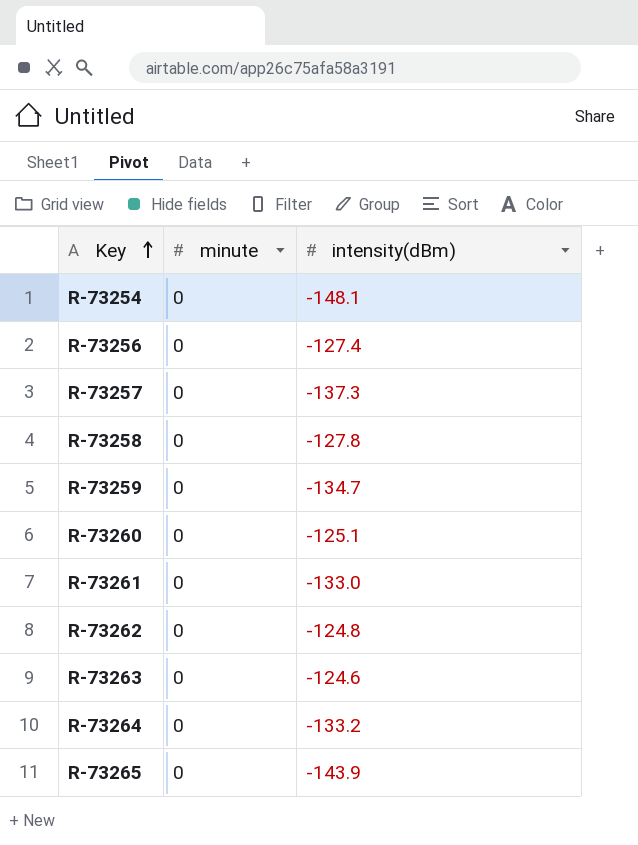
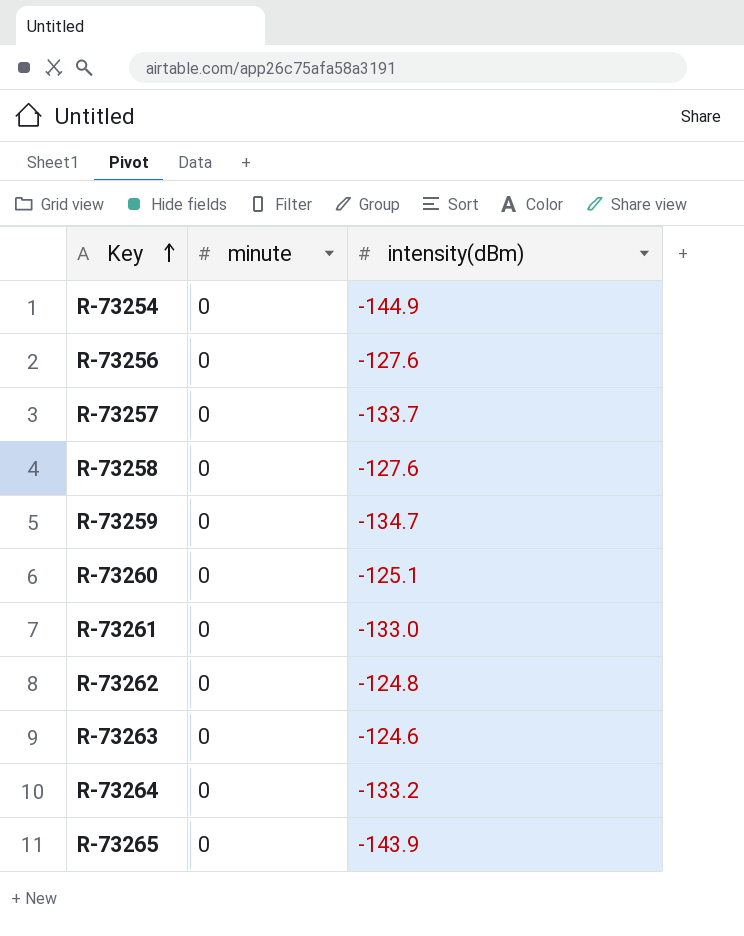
R-73254 | intensity(dBm): -148.1 -> -144.9
R-73256 | intensity(dBm): -127.4 -> -127.6
R-73257 | intensity(dBm): -137.3 -> -133.7
R-73258 | intensity(dBm): -127.8 -> -127.6

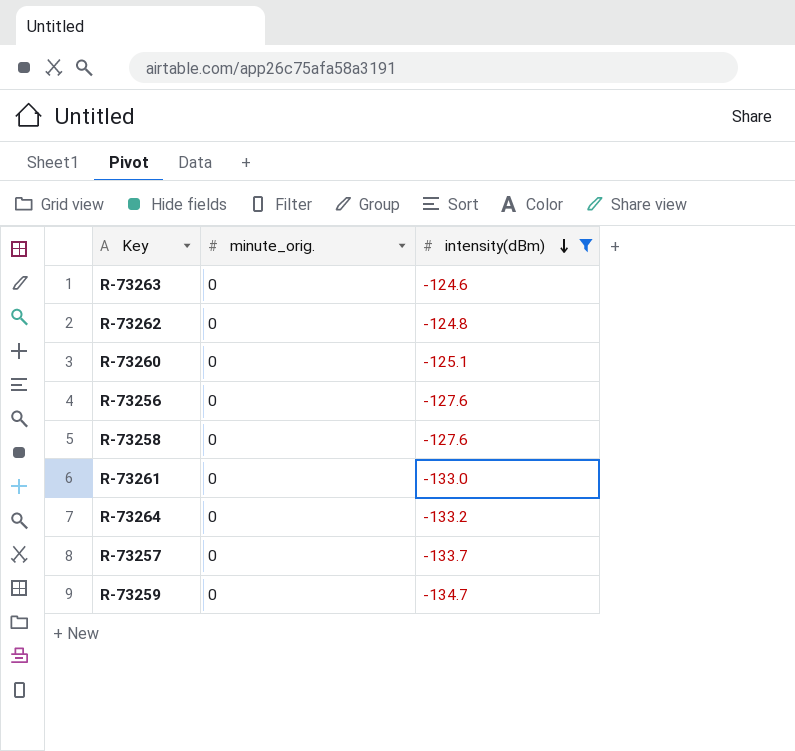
filter: none -> intensity(dBm) >= -134.7
row order: Key ascending -> intensity(dBm) descending
column name: minute -> minute_orig.

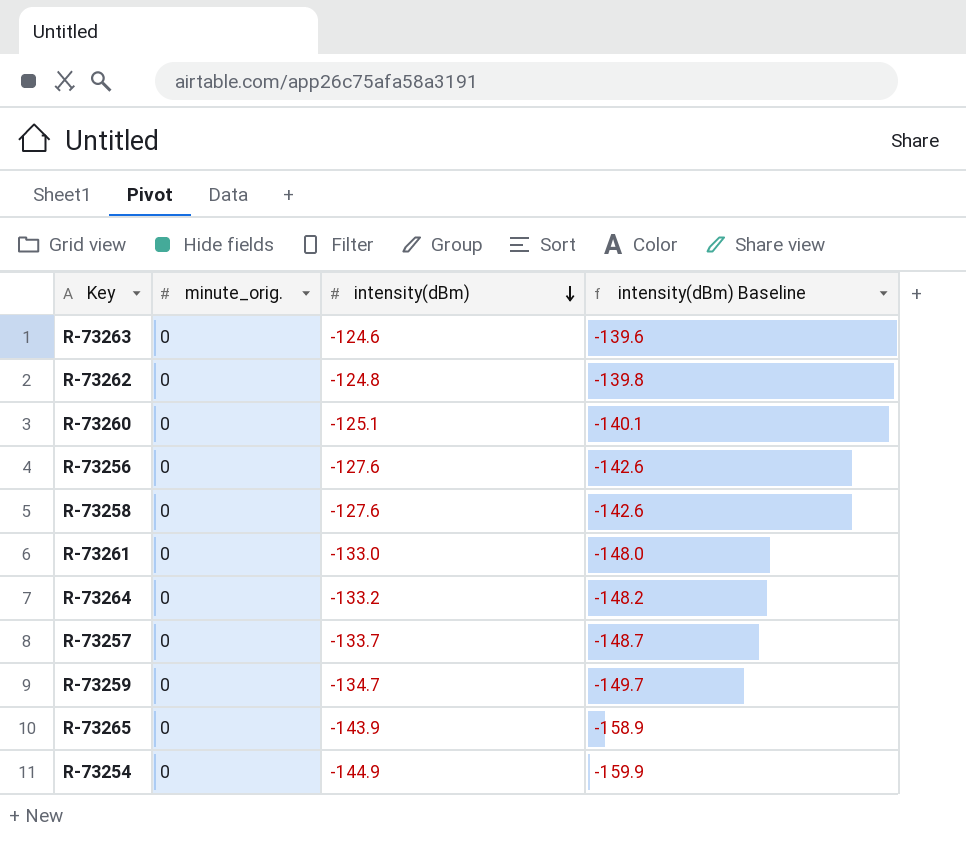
filter: intensity(dBm) >= -134.7 -> none
column intensity(dBm) Baseline | formula: none -> [intensity(dBm)] - 15

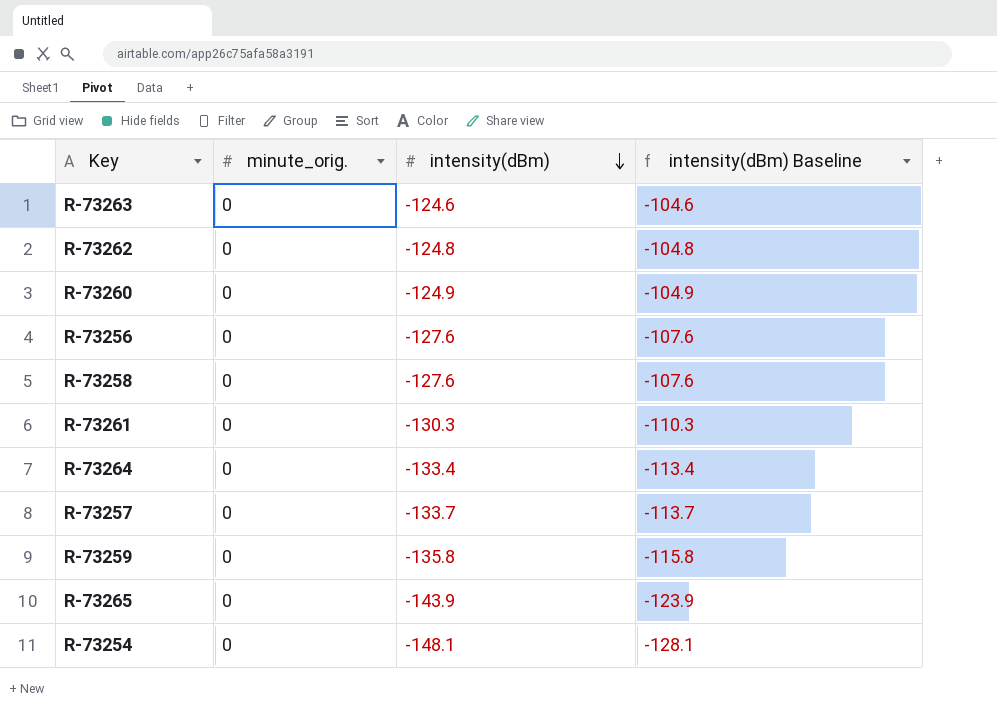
column intensity(dBm) Baseline | formula: [intensity(dBm)] - 15 -> [intensity(dBm)] + 20
R-73260 | intensity(dBm): -125.1 -> -124.9
R-73261 | intensity(dBm): -133.0 -> -130.3
R-73264 | intensity(dBm): -133.2 -> -133.4
R-73259 | intensity(dBm): -134.7 -> -135.8
R-73254 | intensity(dBm): -144.9 -> -148.1

